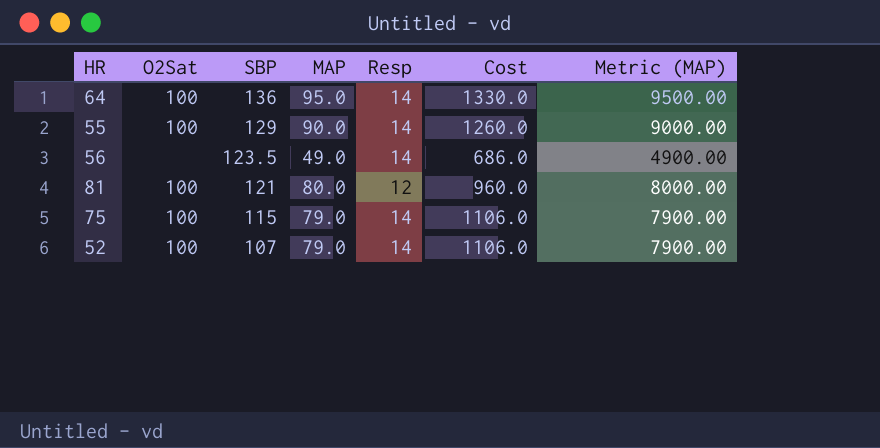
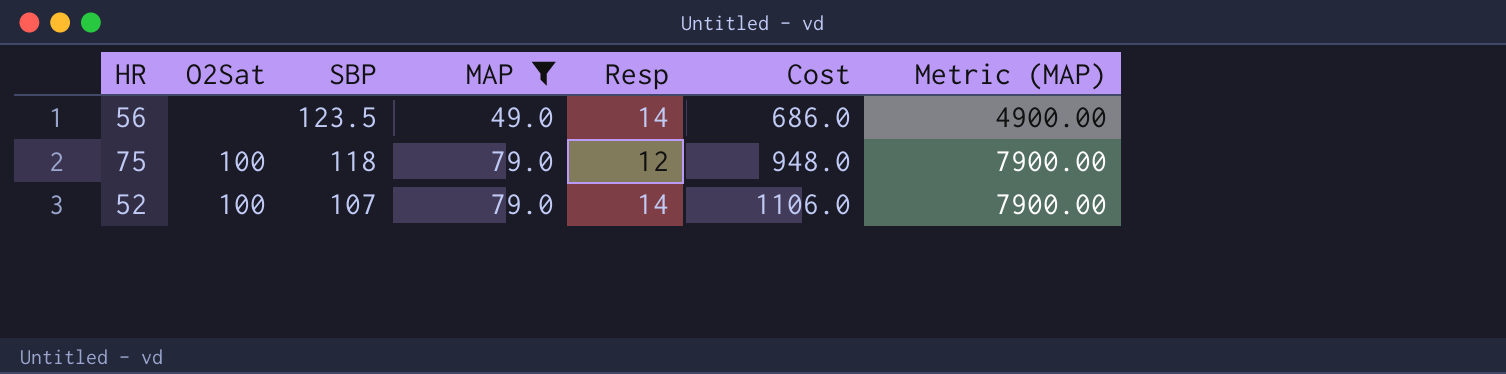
filter: none -> MAP <= 79.0
75 | SBP: 115 -> 118
75 | Resp: 14 -> 12
75 | Cost: 1106.0 -> 948.0

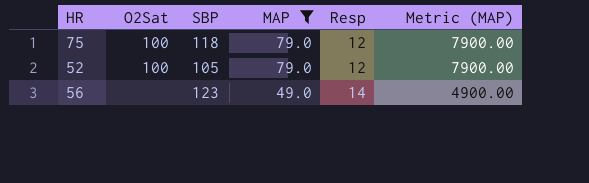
row order: SBP descending -> MAP descending
column Cost | formula: [MAP] * [Resp] -> none
52 | SBP: 107 -> 105
52 | Resp: 14 -> 12
56 | SBP: 123.5 -> 123

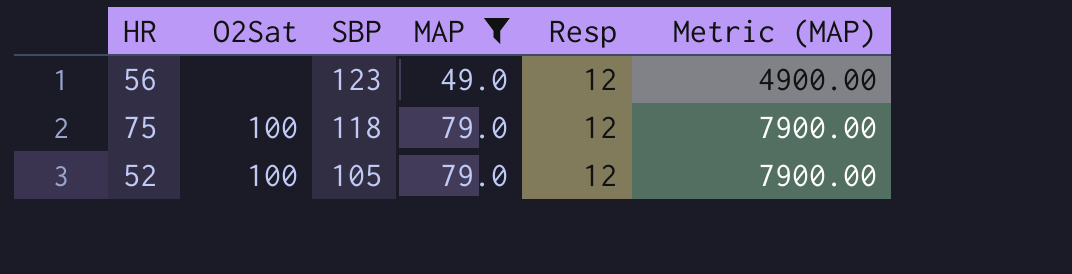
row order: MAP descending -> SBP descending
56 | Resp: 14 -> 12

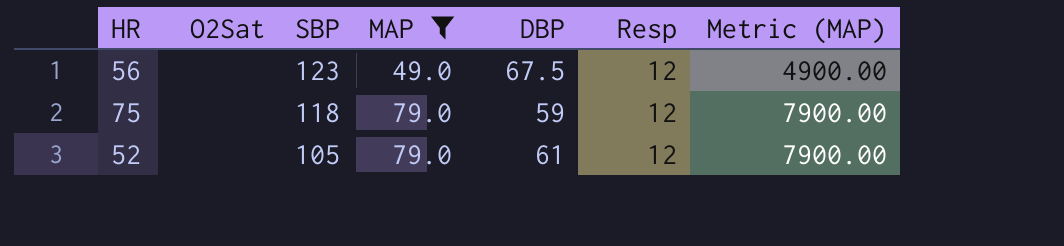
column DBP | position: none -> 5
75 | O2Sat: 100 -> none
52 | O2Sat: 100 -> none

